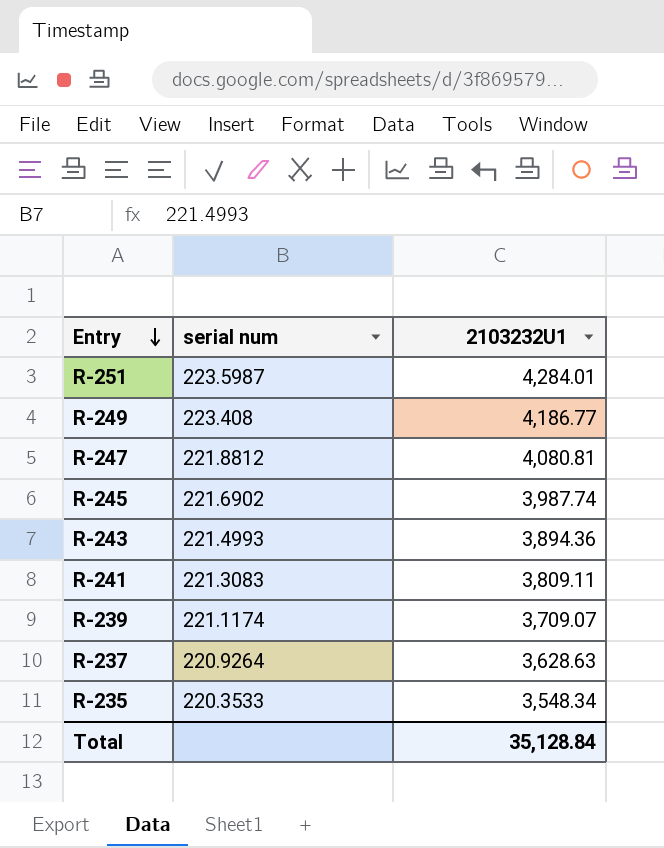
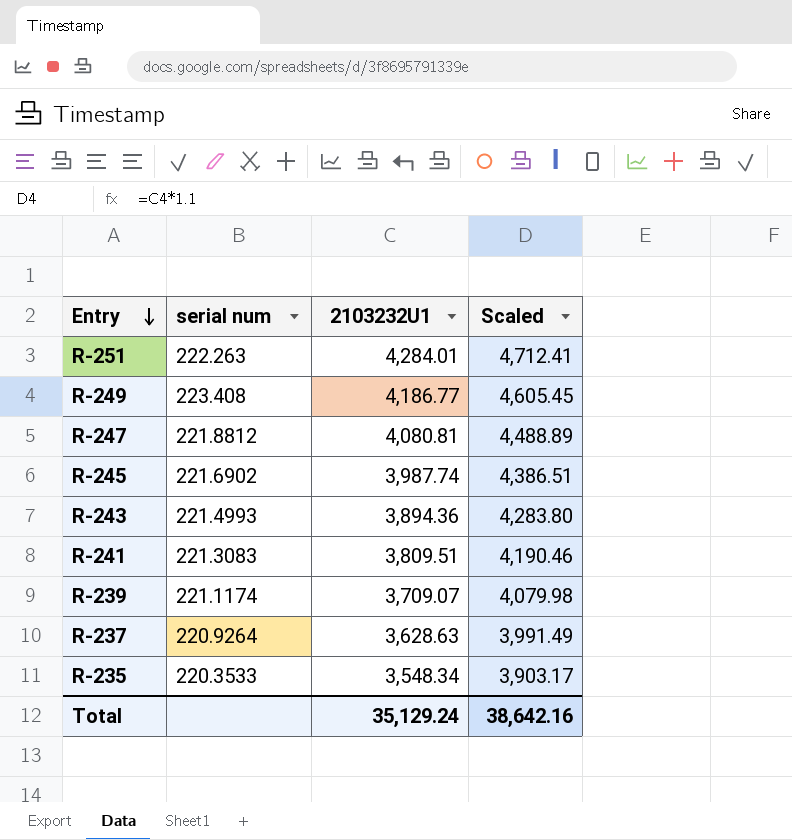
column Scaled | formula: none -> [2103232U1] * 1.1
R-251 | serial num: 223.5987 -> 222.263
R-241 | 2103232U1: 3,809.11 -> 3,809.51
Total | 2103232U1: 35,128.84 -> 35,129.24

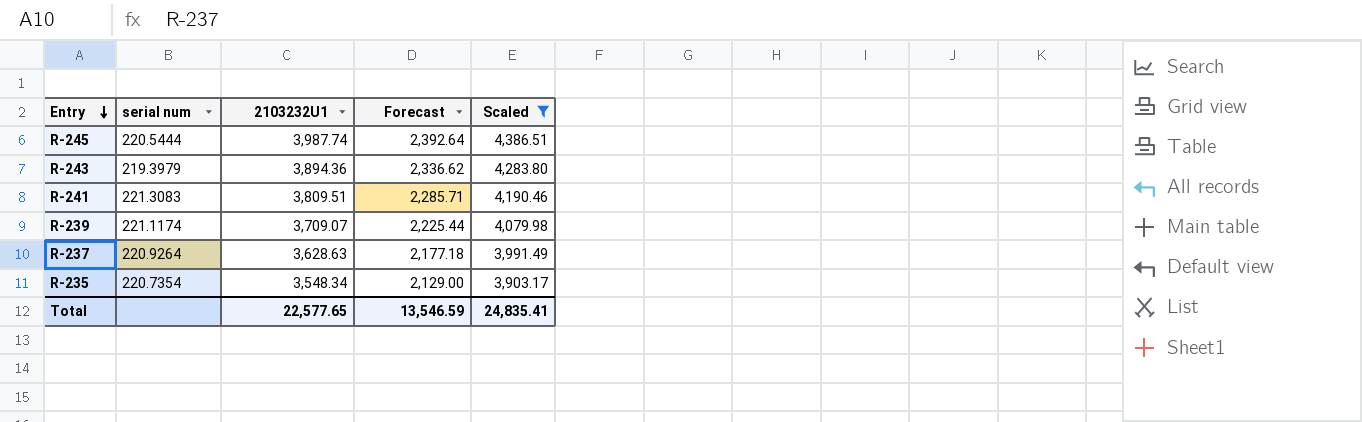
filter: none -> Scaled <= 4,386.51
column Forecast | formula: none -> [2103232U1] * 0.6
R-245 | serial num: 221.6902 -> 220.5444
R-243 | serial num: 221.4993 -> 219.3979
R-235 | serial num: 220.3533 -> 220.7354
Total | 2103232U1: 35,129.24 -> 22,577.65
Total | Scaled: 38,642.16 -> 24,835.41

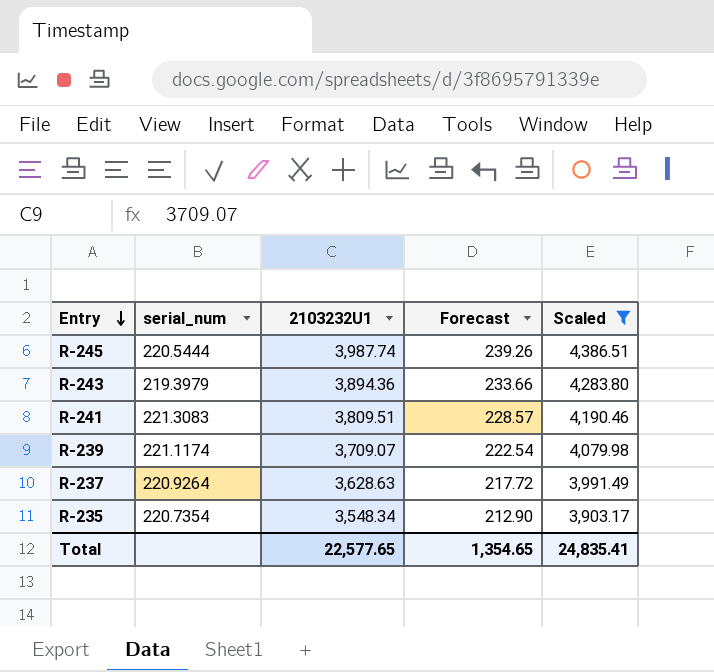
column name: serial num -> serial_num
column Forecast | formula: [2103232U1] * 0.6 -> [2103232U1] * 0.06
Total | Forecast: 13,546.59 -> 1,354.65

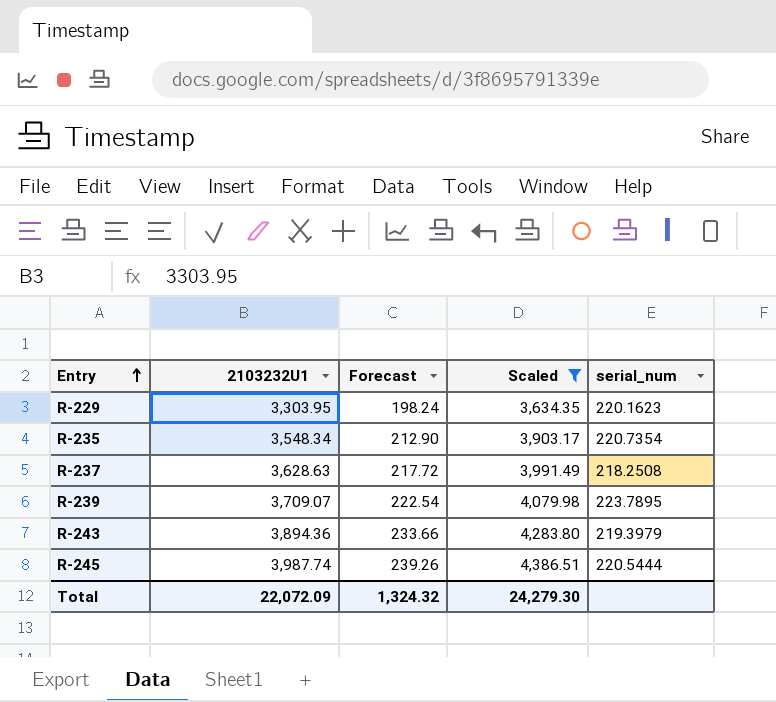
row order: Entry descending -> Entry ascending
column serial_num | position: 2 -> 5
row R-241: 221.3083 | 3,809.51 | 228.57 | 4,190.46 -> none
row R-229: none -> 3,303.95 | 198.24 | 3,634.35 | 220.1623
R-237 | serial_num: 220.9264 -> 218.2508
R-239 | serial_num: 221.1174 -> 223.7895
Total | 2103232U1: 22,577.65 -> 22,072.09
Total | Forecast: 1,354.65 -> 1,324.32
Total | Scaled: 24,835.41 -> 24,279.30

